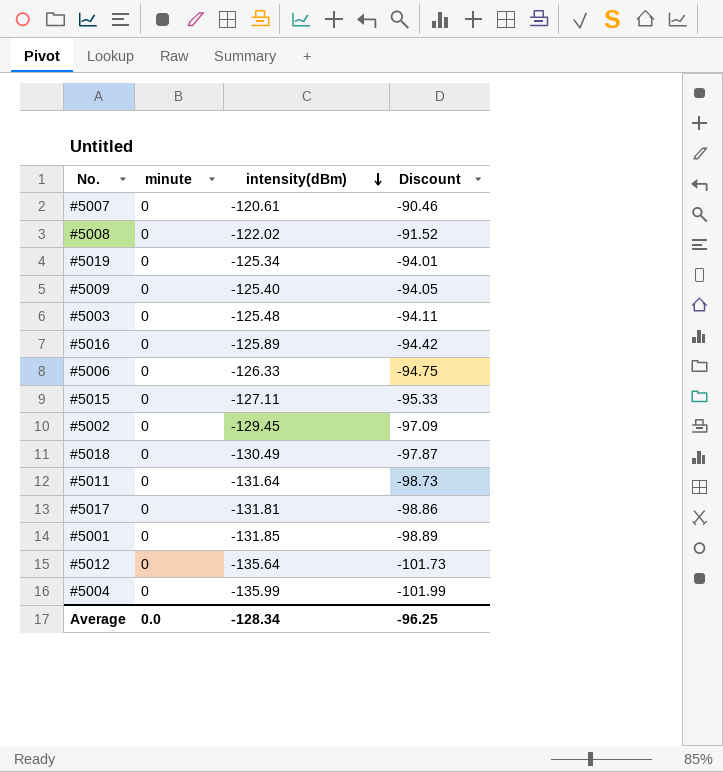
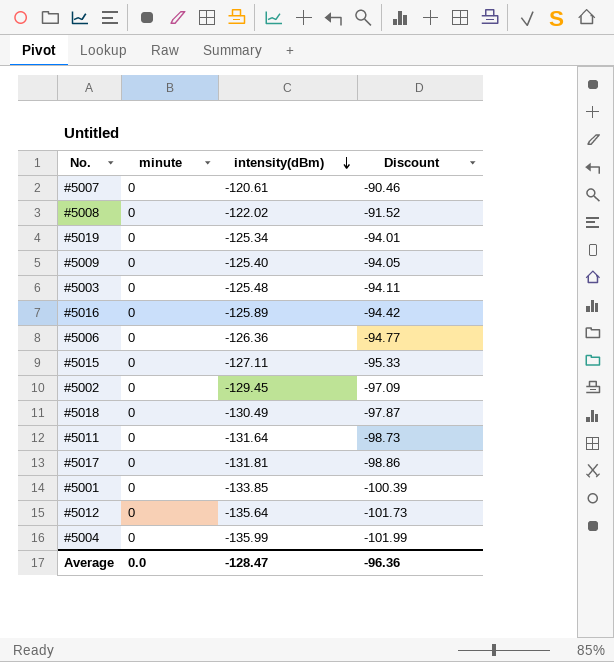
#5006 | intensity(dBm): -126.33 -> -126.36
#5006 | Discount: -94.75 -> -94.77
#5001 | intensity(dBm): -131.85 -> -133.85
#5001 | Discount: -98.89 -> -100.39
Average | intensity(dBm): -128.34 -> -128.47
Average | Discount: -96.25 -> -96.36

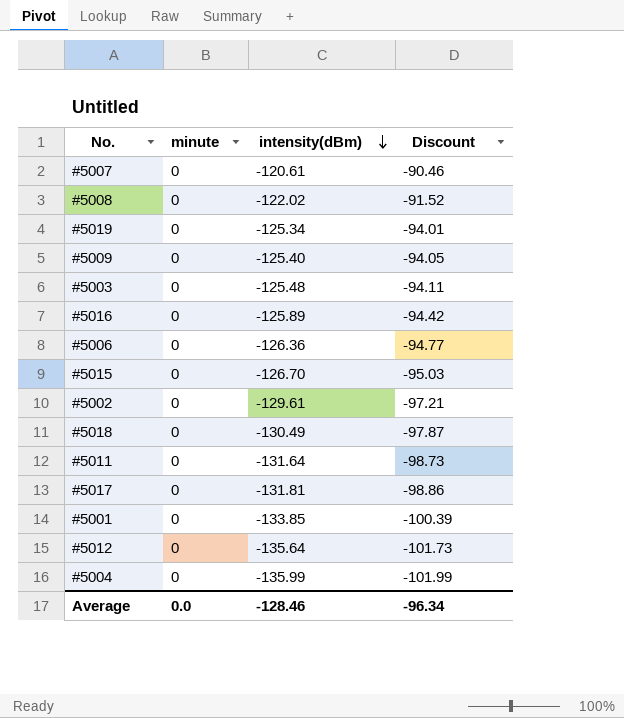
#5015 | intensity(dBm): -127.11 -> -126.70
#5015 | Discount: -95.33 -> -95.03
#5002 | intensity(dBm): -129.45 -> -129.61
#5002 | Discount: -97.09 -> -97.21
Average | intensity(dBm): -128.47 -> -128.46
Average | Discount: -96.36 -> -96.34

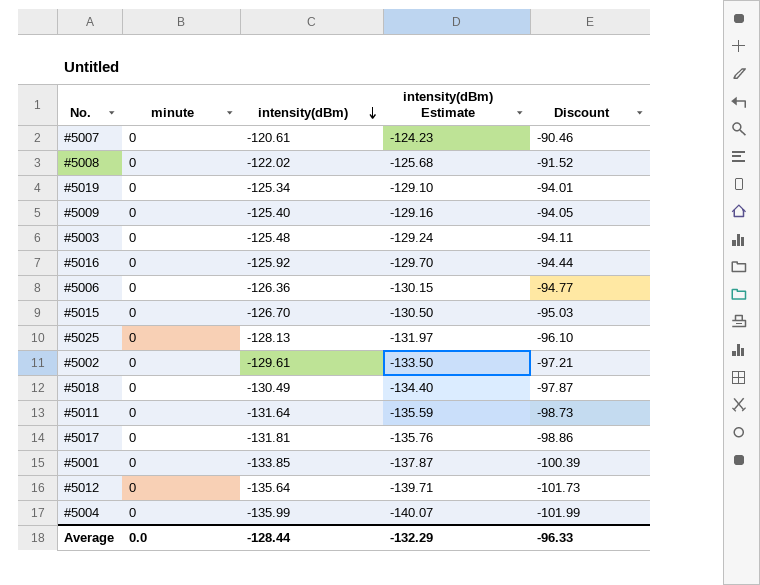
column intensity(dBm) Estimate | formula: none -> [intensity(dBm)] * 1.03
#5016 | intensity(dBm): -125.89 -> -125.92
#5016 | Discount: -94.42 -> -94.44
row #5025: none -> 0 | -128.13 | -131.97 | -96.10
Average | intensity(dBm): -128.46 -> -128.44
Average | Discount: -96.34 -> -96.33

